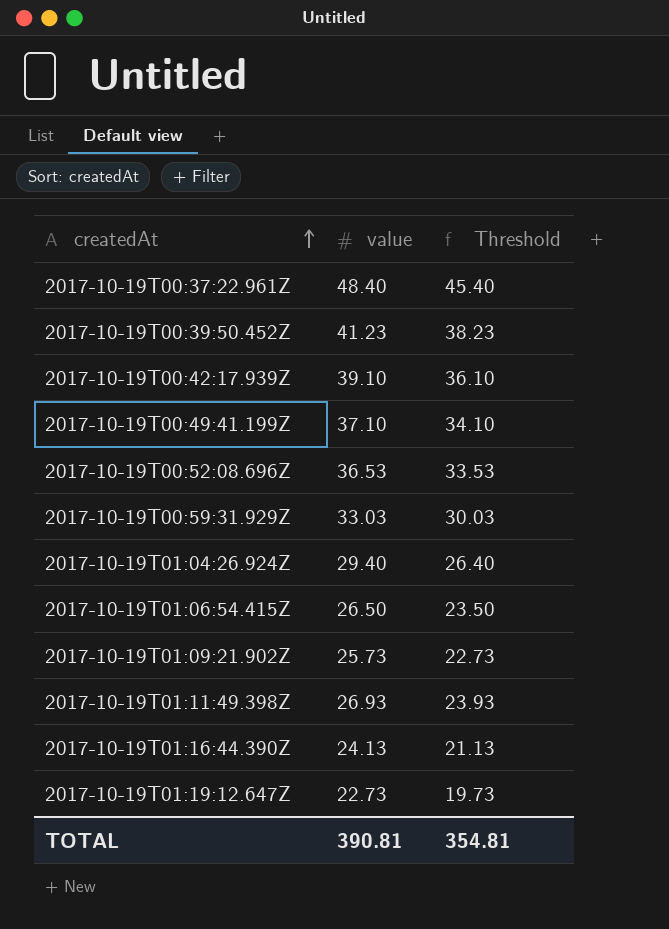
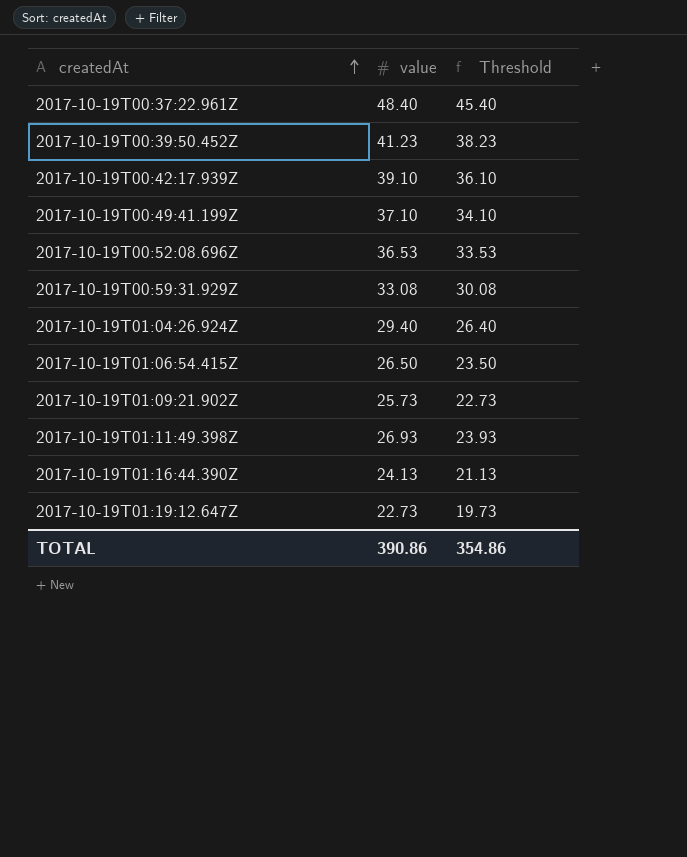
2017-10-19T00:59:31.929Z | value: 33.03 -> 33.08
2017-10-19T00:59:31.929Z | Threshold: 30.03 -> 30.08
TOTAL | value: 390.81 -> 390.86
TOTAL | Threshold: 354.81 -> 354.86

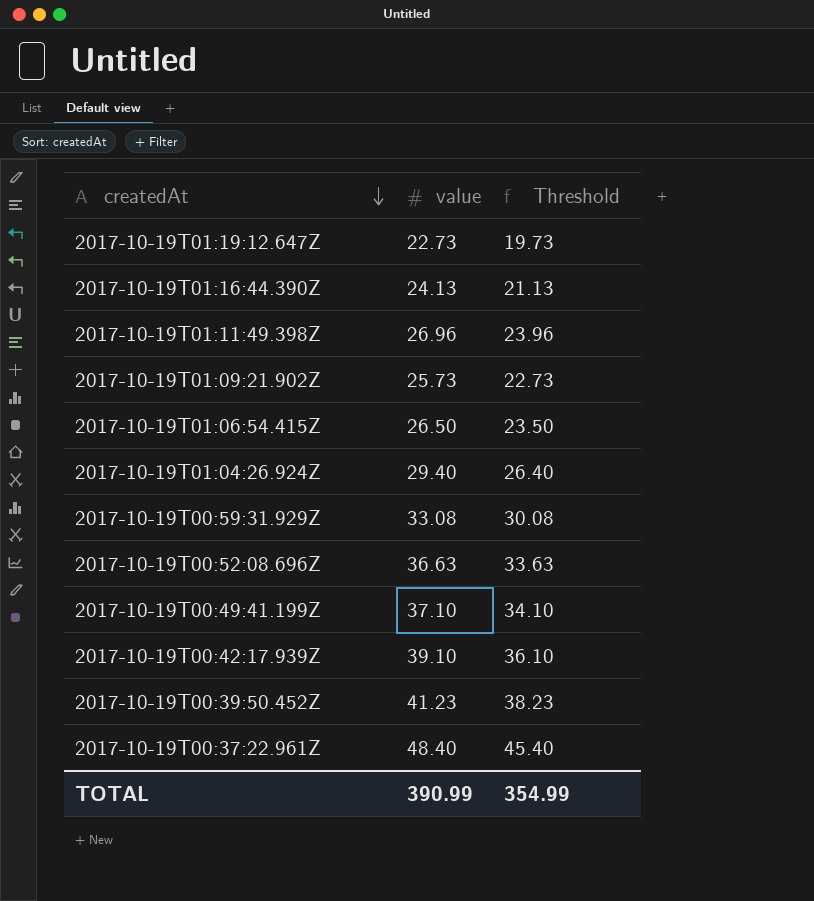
row order: createdAt ascending -> createdAt descending
2017-10-19T01:11:49.398Z | value: 26.93 -> 26.96
2017-10-19T01:11:49.398Z | Threshold: 23.93 -> 23.96
2017-10-19T00:52:08.696Z | value: 36.53 -> 36.63
2017-10-19T00:52:08.696Z | Threshold: 33.53 -> 33.63
TOTAL | value: 390.86 -> 390.99
TOTAL | Threshold: 354.86 -> 354.99

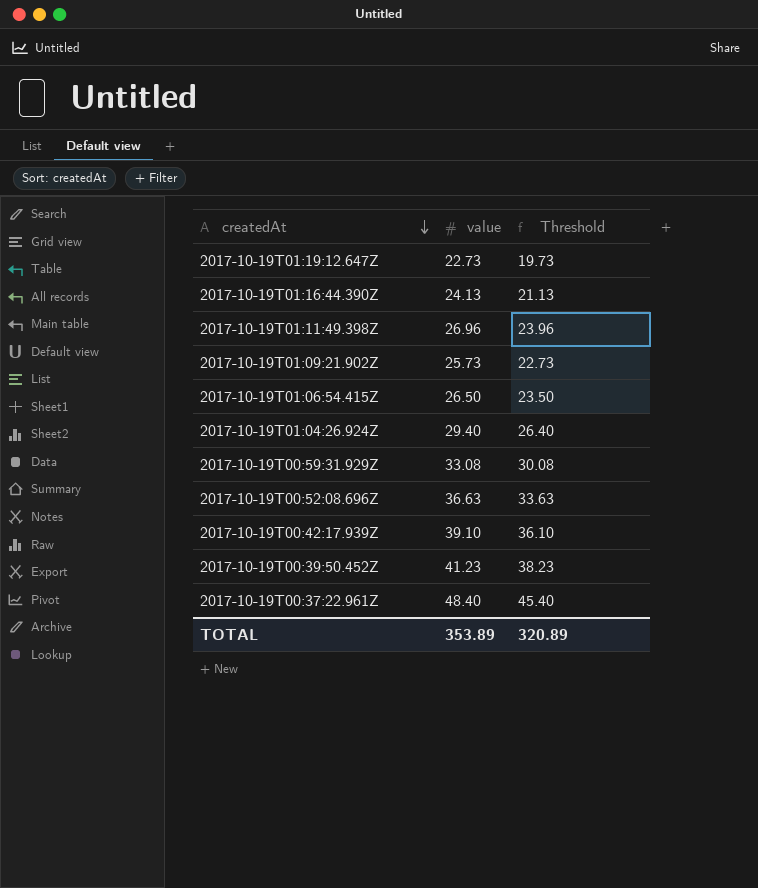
row 2017-10-19T00:49:41.199Z: 37.10 | 34.10 -> none
TOTAL | value: 390.99 -> 353.89
TOTAL | Threshold: 354.99 -> 320.89

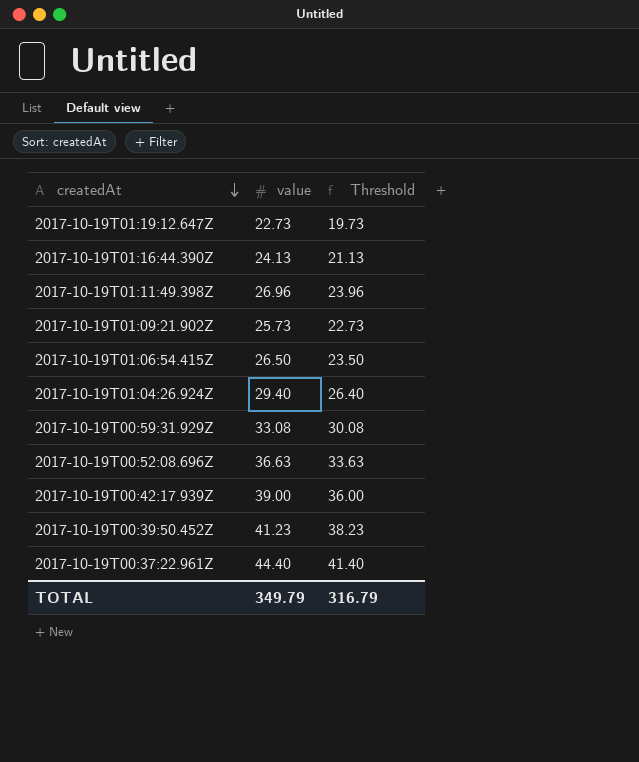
2017-10-19T00:42:17.939Z | value: 39.10 -> 39.00
2017-10-19T00:42:17.939Z | Threshold: 36.10 -> 36.00
2017-10-19T00:37:22.961Z | value: 48.40 -> 44.40
2017-10-19T00:37:22.961Z | Threshold: 45.40 -> 41.40
TOTAL | value: 353.89 -> 349.79
TOTAL | Threshold: 320.89 -> 316.79

